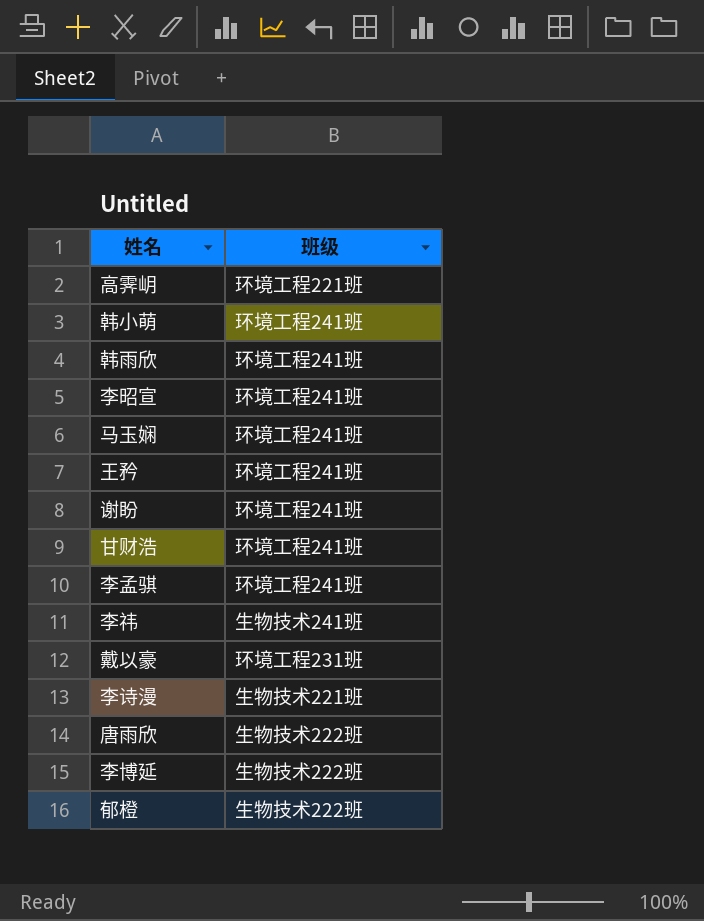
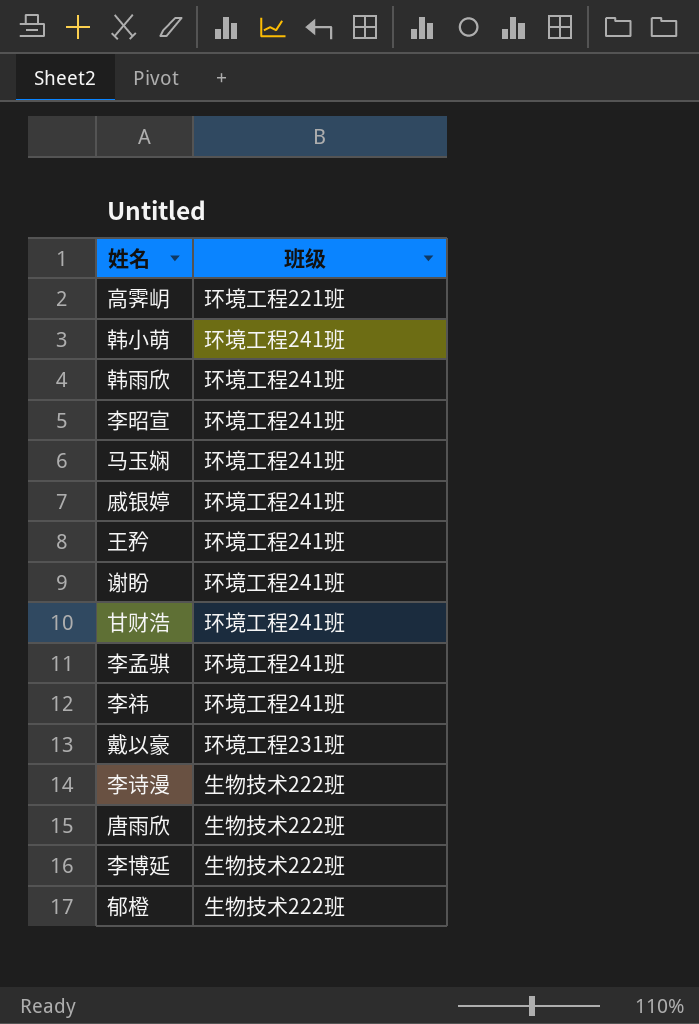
row 戚银婷: none -> 环境工程241班
李祎 | 班级: 生物技术241班 -> 环境工程241班
李诗漫 | 班级: 生物技术221班 -> 生物技术222班

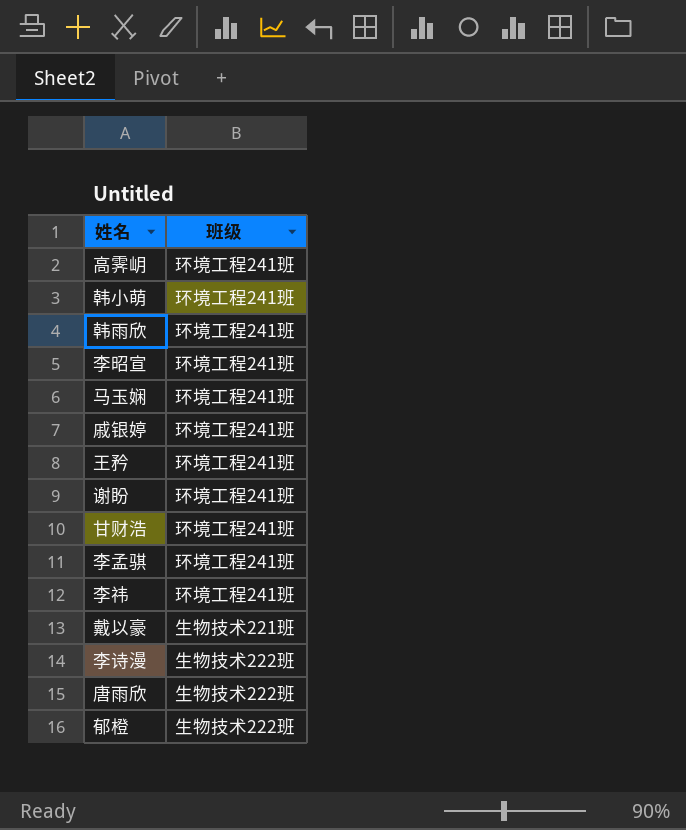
row 李博延: 生物技术222班 -> none
高霁岄 | 班级: 环境工程221班 -> 环境工程241班
戴以豪 | 班级: 环境工程231班 -> 生物技术221班

